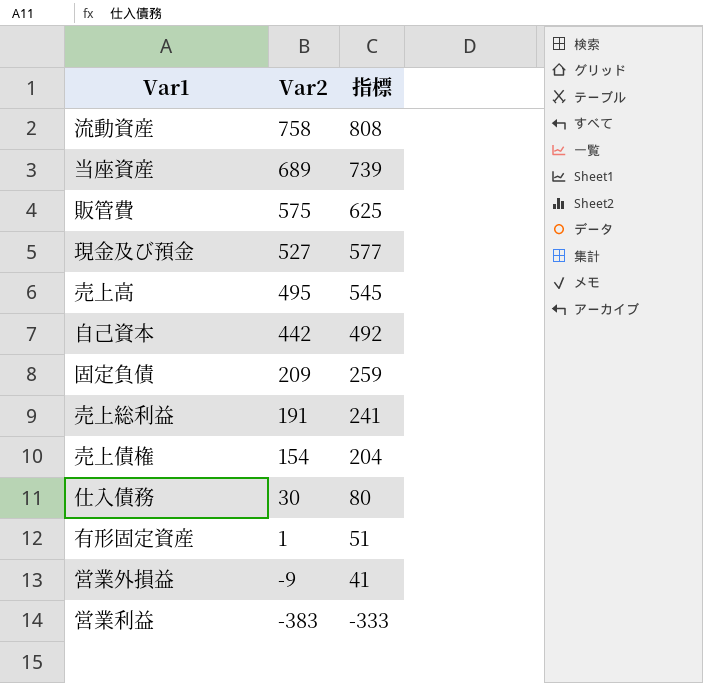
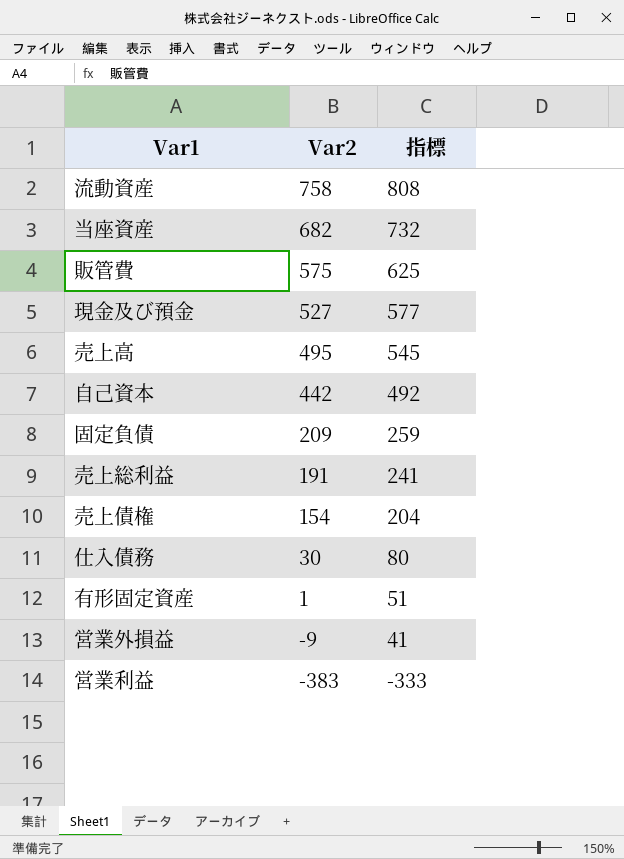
当座資産 | Var2: 689 -> 682
当座資産 | 指標: 739 -> 732

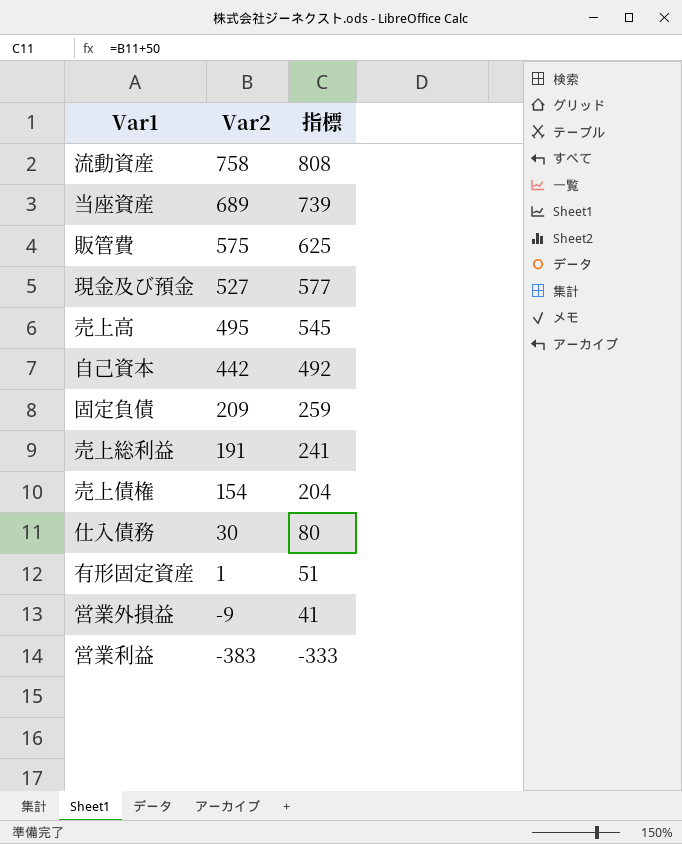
当座資産 | Var2: 682 -> 689
当座資産 | 指標: 732 -> 739

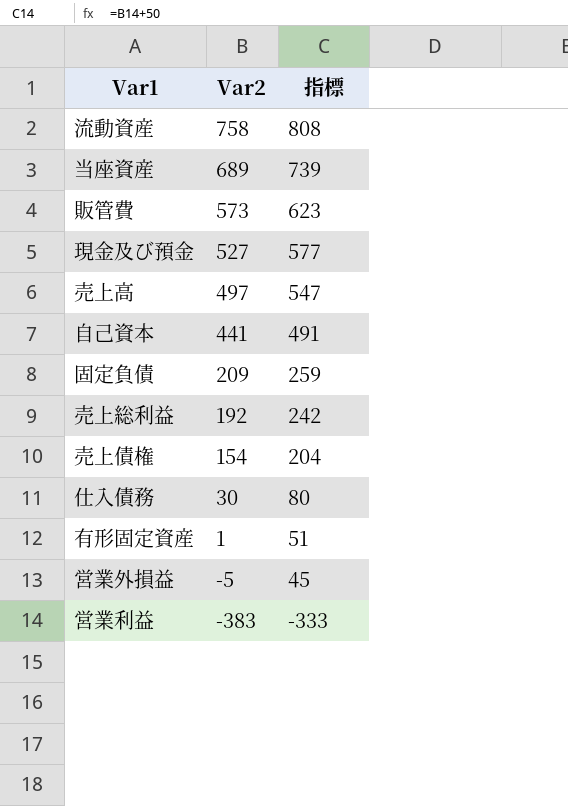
販管費 | Var2: 575 -> 573
販管費 | 指標: 625 -> 623
売上高 | Var2: 495 -> 497
売上高 | 指標: 545 -> 547
自己資本 | Var2: 442 -> 441
自己資本 | 指標: 492 -> 491
売上総利益 | Var2: 191 -> 192
売上総利益 | 指標: 241 -> 242
営業外損益 | Var2: -9 -> -5
営業外損益 | 指標: 41 -> 45

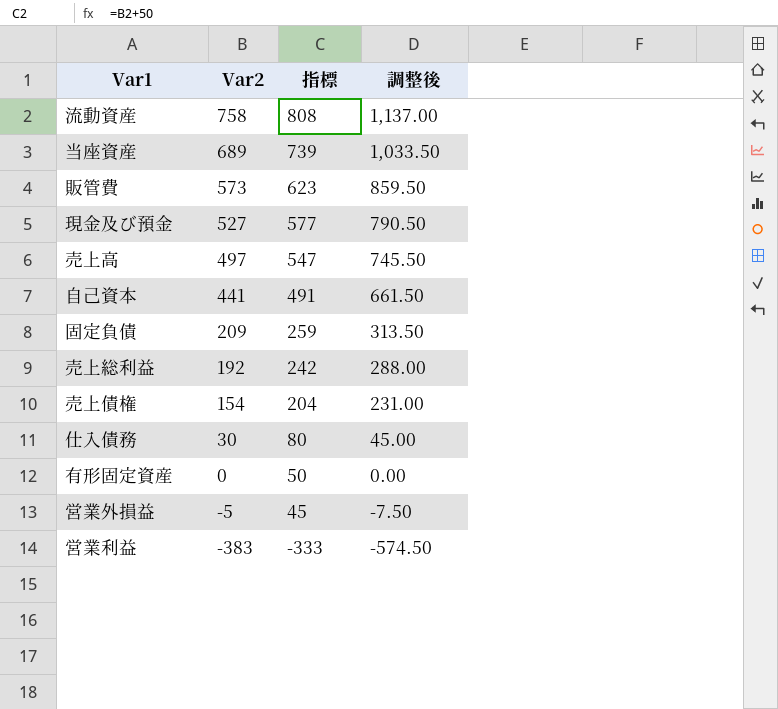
column 調整後 | formula: none -> [Var2] * 1.5
有形固定資産 | Var2: 1 -> 0
有形固定資産 | 指標: 51 -> 50

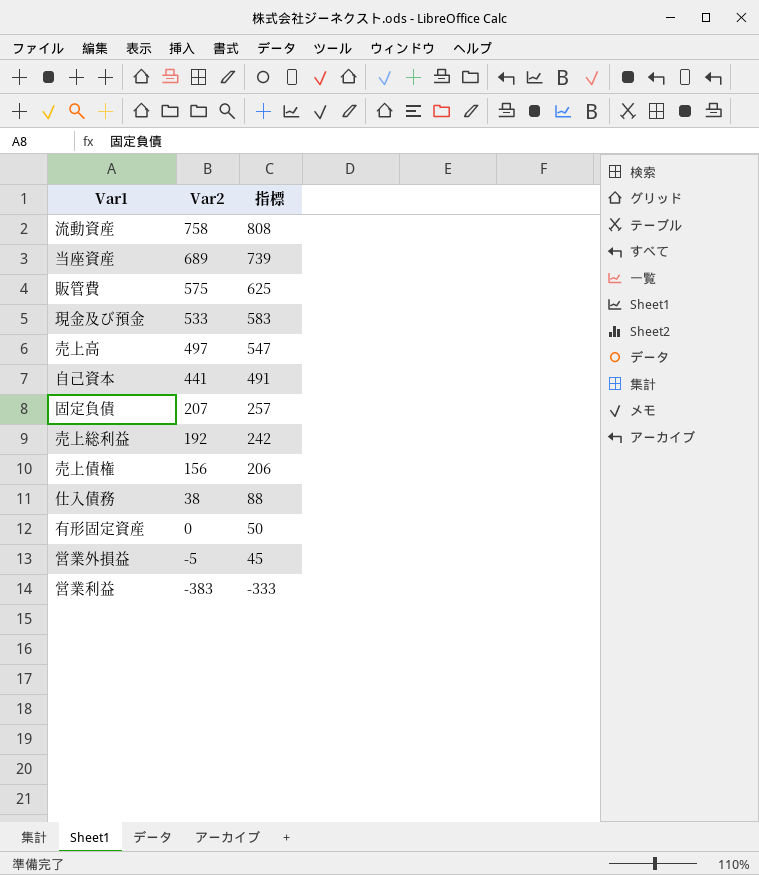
column 調整後 | formula: [Var2] * 1.5 -> none
販管費 | Var2: 573 -> 575
販管費 | 指標: 623 -> 625
現金及び預金 | Var2: 527 -> 533
現金及び預金 | 指標: 577 -> 583
固定負債 | Var2: 209 -> 207
固定負債 | 指標: 259 -> 257
売上債権 | Var2: 154 -> 156
売上債権 | 指標: 204 -> 206
仕入債務 | Var2: 30 -> 38
仕入債務 | 指標: 80 -> 88

